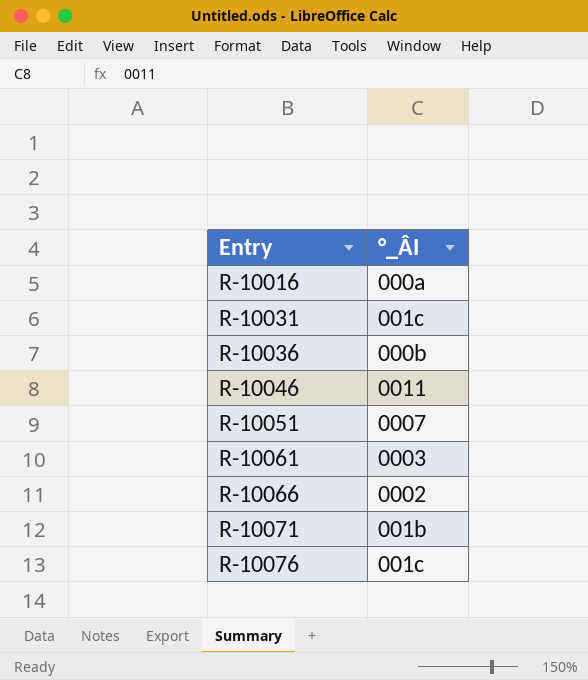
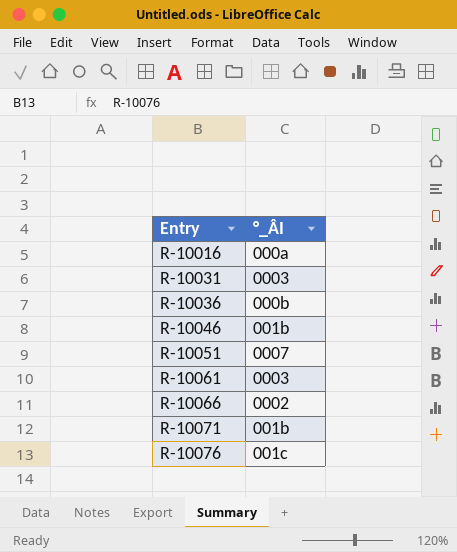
R-10031 | °_ÂI: 001c -> 0003
R-10046 | °_ÂI: 0011 -> 001b

